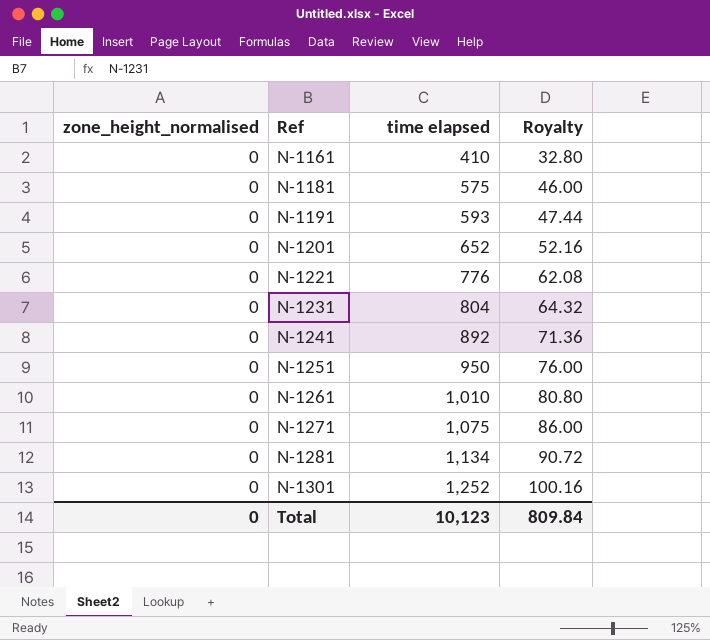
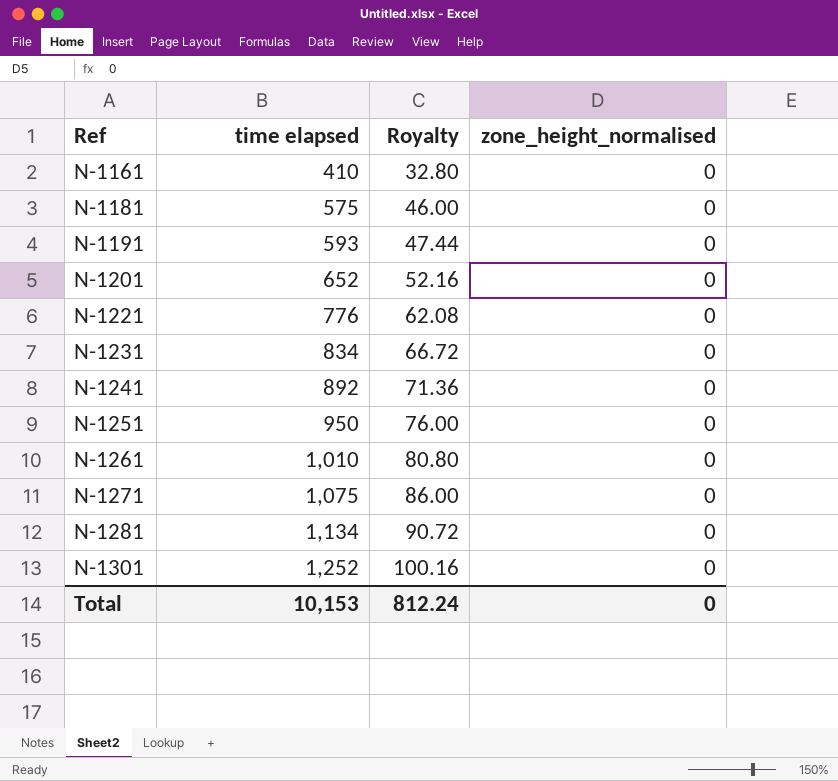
column zone_height_normalised | position: 1 -> 4
N-1231 | time elapsed: 804 -> 834
N-1231 | Royalty: 64.32 -> 66.72
Total | time elapsed: 10,123 -> 10,153
Total | Royalty: 809.84 -> 812.24

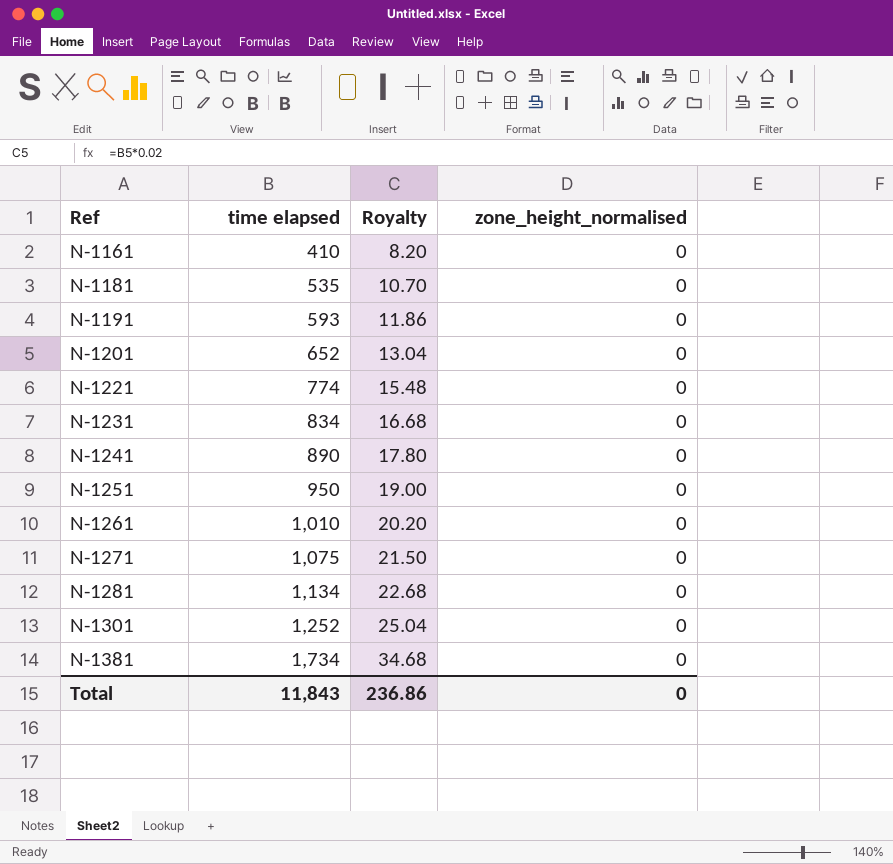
column Royalty | formula: [time elapsed] * 0.08 -> [time elapsed] * 0.02
N-1181 | time elapsed: 575 -> 535
N-1221 | time elapsed: 776 -> 774
N-1241 | time elapsed: 892 -> 890
row N-1381: none -> 1,734 | 34.68 | 0
Total | time elapsed: 10,153 -> 11,843
Total | Royalty: 812.24 -> 236.86

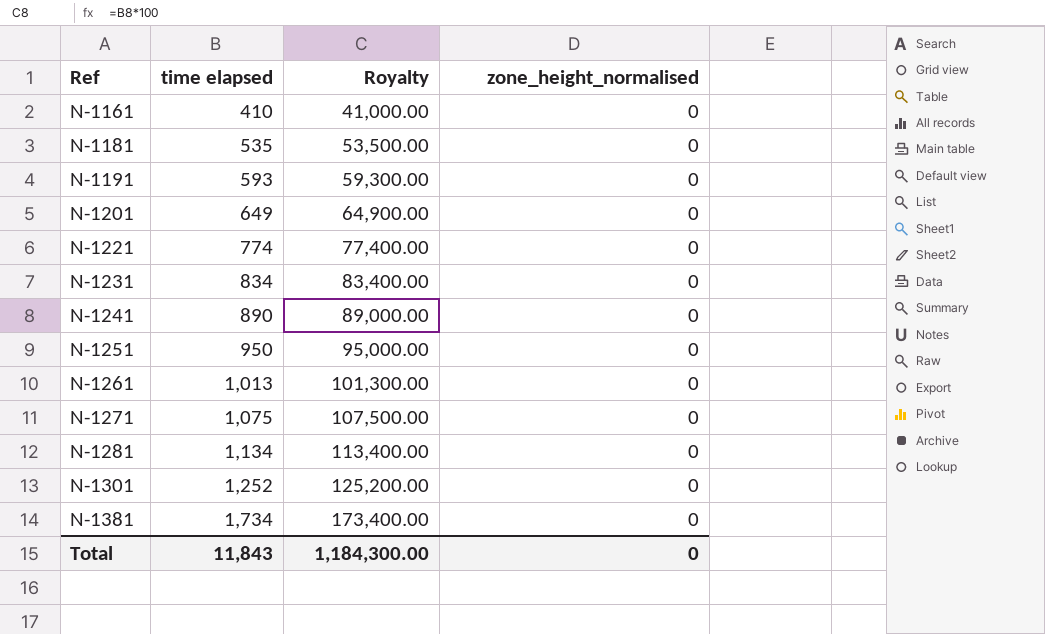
column Royalty | formula: [time elapsed] * 0.02 -> [time elapsed] * 100
N-1201 | time elapsed: 652 -> 649
N-1261 | time elapsed: 1,010 -> 1,013
Total | Royalty: 236.86 -> 1,184,300.00

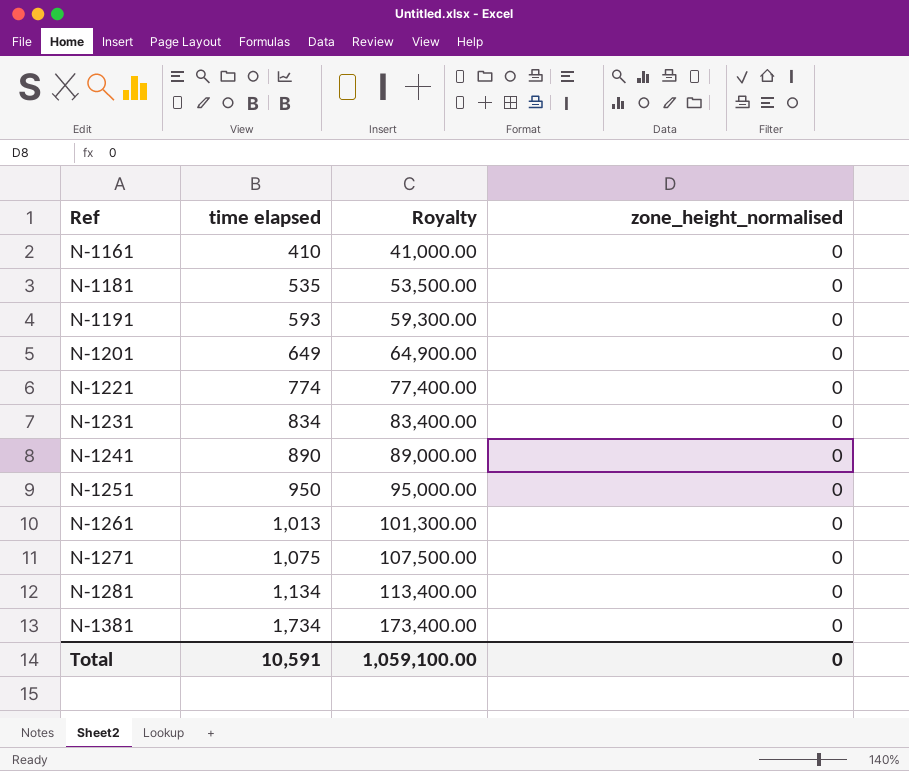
row N-1301: 1,252 | 125,200.00 | 0 -> none
Total | time elapsed: 11,843 -> 10,591
Total | Royalty: 1,184,300.00 -> 1,059,100.00

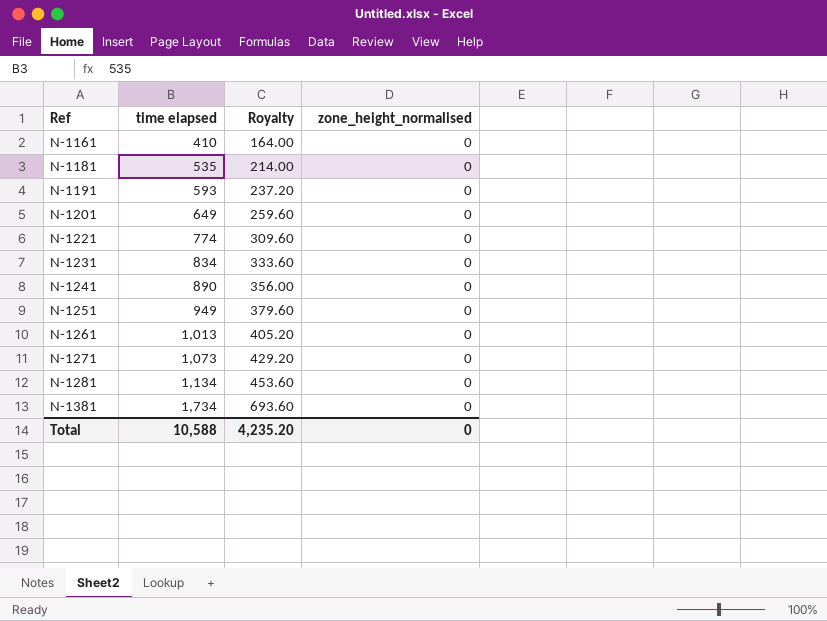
column Royalty | formula: [time elapsed] * 100 -> [time elapsed] * 0.4
N-1251 | time elapsed: 950 -> 949
N-1271 | time elapsed: 1,075 -> 1,073
Total | time elapsed: 10,591 -> 10,588
Total | Royalty: 1,059,100.00 -> 4,235.20

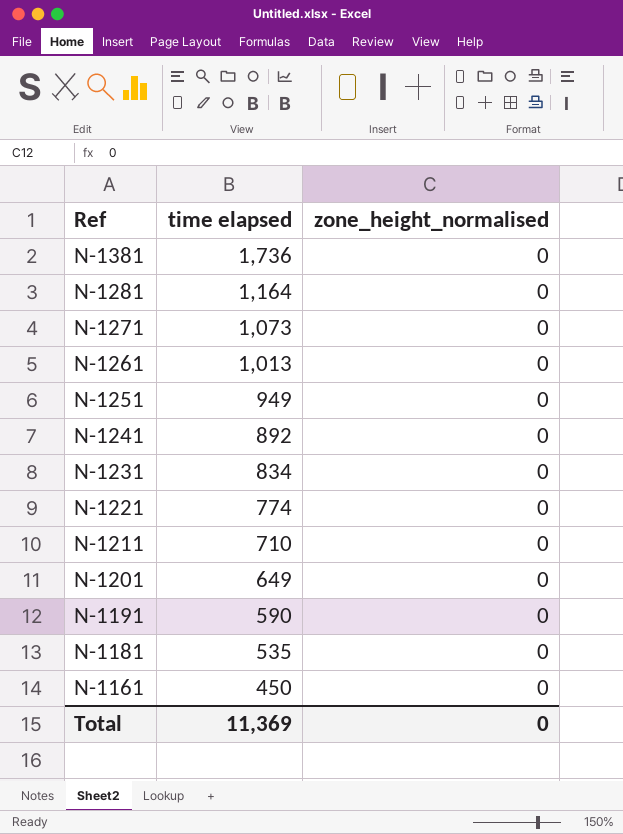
row order: Ref ascending -> Ref descending
column Royalty | formula: [time elapsed] * 0.4 -> none
N-1381 | time elapsed: 1,734 -> 1,736
N-1281 | time elapsed: 1,134 -> 1,164
N-1241 | time elapsed: 890 -> 892
row N-1211: none -> 710 | 0
N-1191 | time elapsed: 593 -> 590
N-1161 | time elapsed: 410 -> 450
Total | time elapsed: 10,588 -> 11,369

